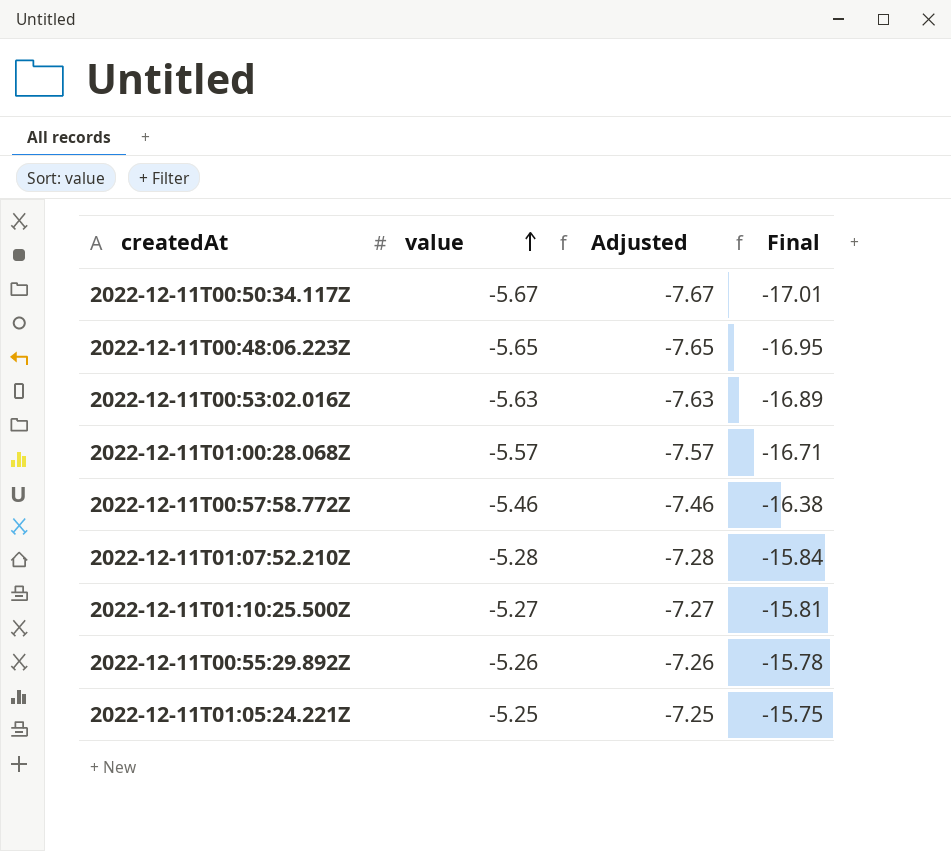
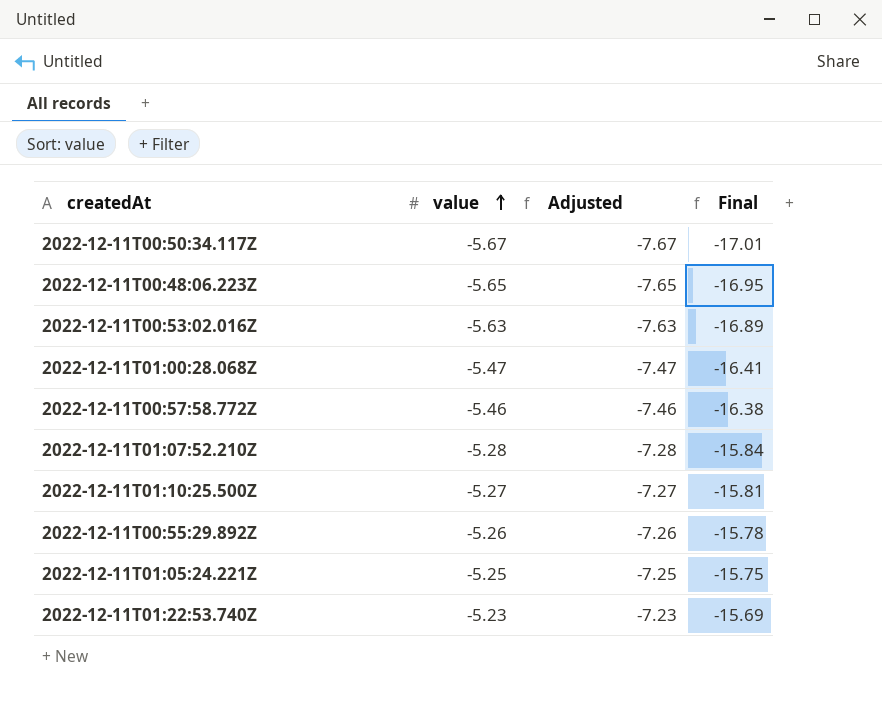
2022-12-11T01:00:28.068Z | value: -5.57 -> -5.47
2022-12-11T01:00:28.068Z | Adjusted: -7.57 -> -7.47
2022-12-11T01:00:28.068Z | Final: -16.71 -> -16.41
row 2022-12-11T01:22:53.740Z: none -> -5.23 | -7.23 | -15.69

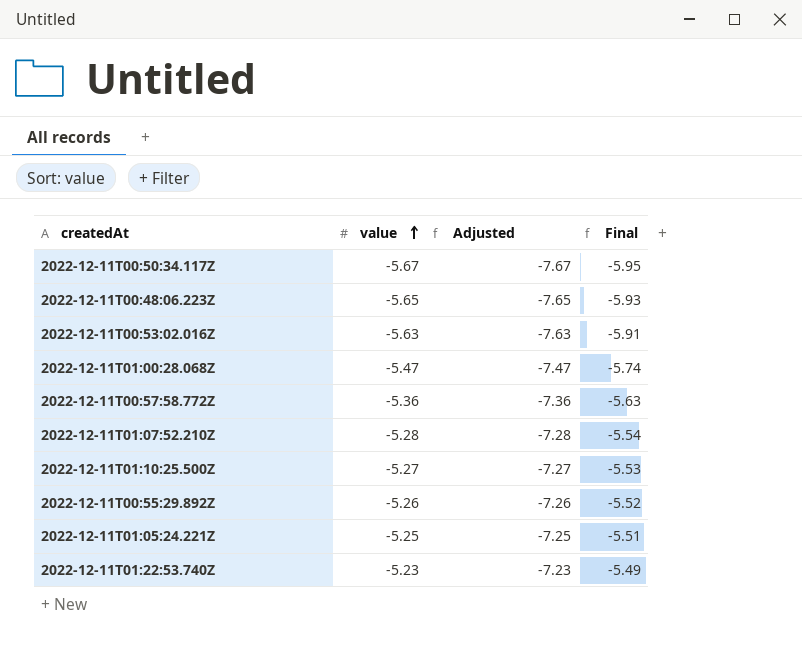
column Final | formula: [value] * 3 -> [value] * 1.05
2022-12-11T00:57:58.772Z | value: -5.46 -> -5.36
2022-12-11T00:57:58.772Z | Adjusted: -7.46 -> -7.36

